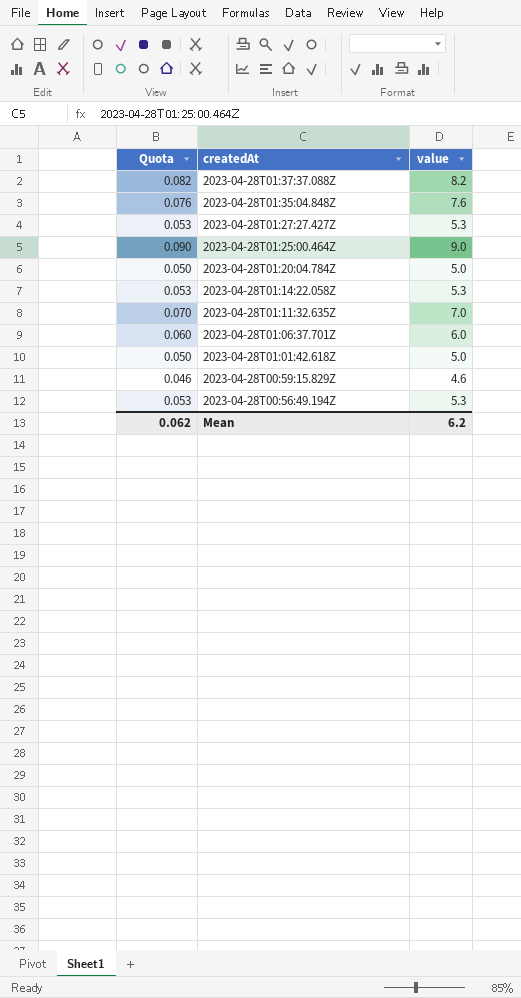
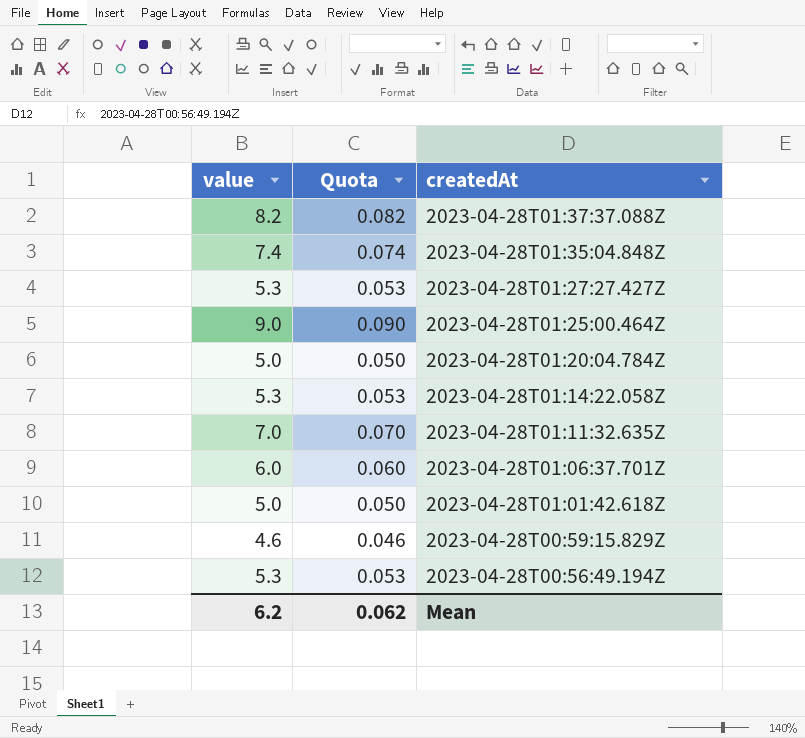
column value | position: 3 -> 1
2023-04-28T01:35:04.848Z | value: 7.6 -> 7.4
2023-04-28T01:35:04.848Z | Quota: 0.076 -> 0.074

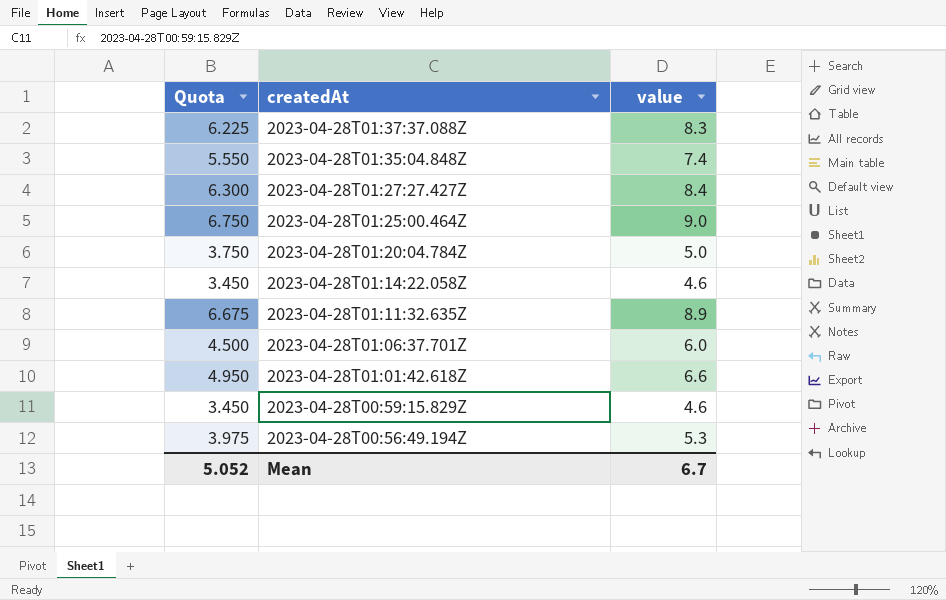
column Quota | formula: [value] * 0.01 -> [value] * 0.75
column value | position: 1 -> 3
2023-04-28T01:37:37.088Z | value: 8.2 -> 8.3
2023-04-28T01:27:27.427Z | value: 5.3 -> 8.4
2023-04-28T01:14:22.058Z | value: 5.3 -> 4.6
2023-04-28T01:11:32.635Z | value: 7.0 -> 8.9
2023-04-28T01:01:42.618Z | value: 5.0 -> 6.6
Mean | Quota: 0.062 -> 5.052
Mean | value: 6.2 -> 6.7

